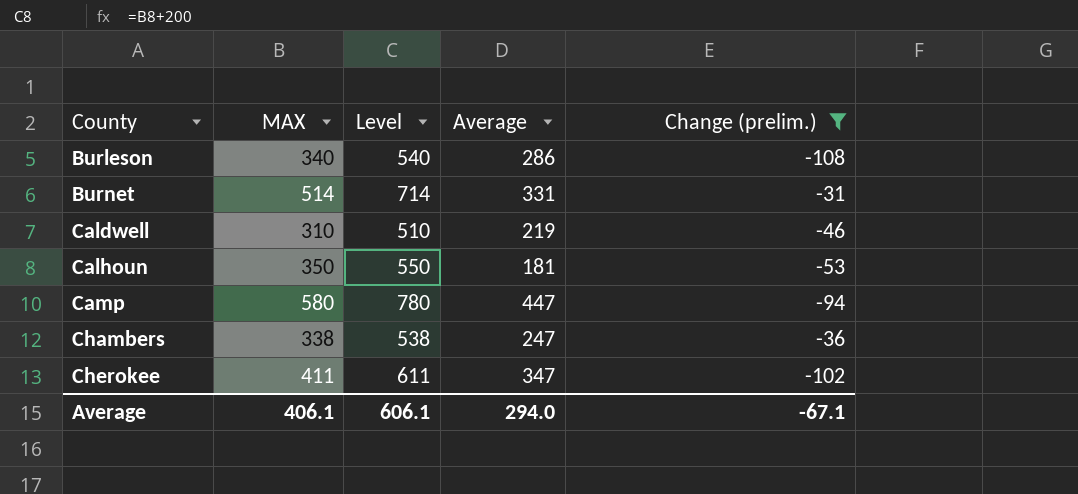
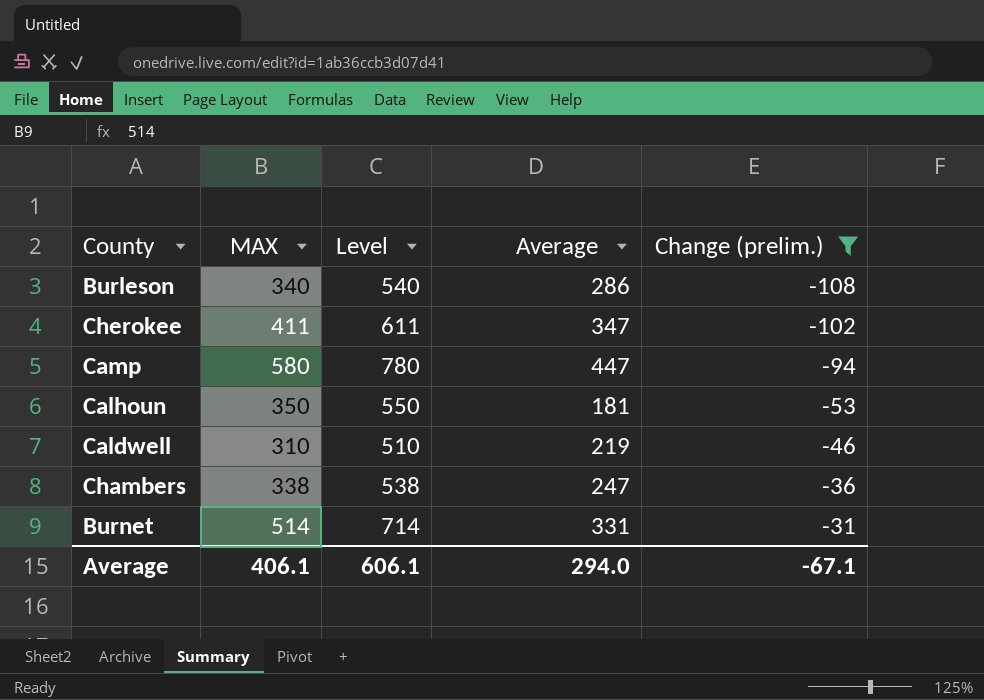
row order: County ascending -> Change (prelim.) ascending

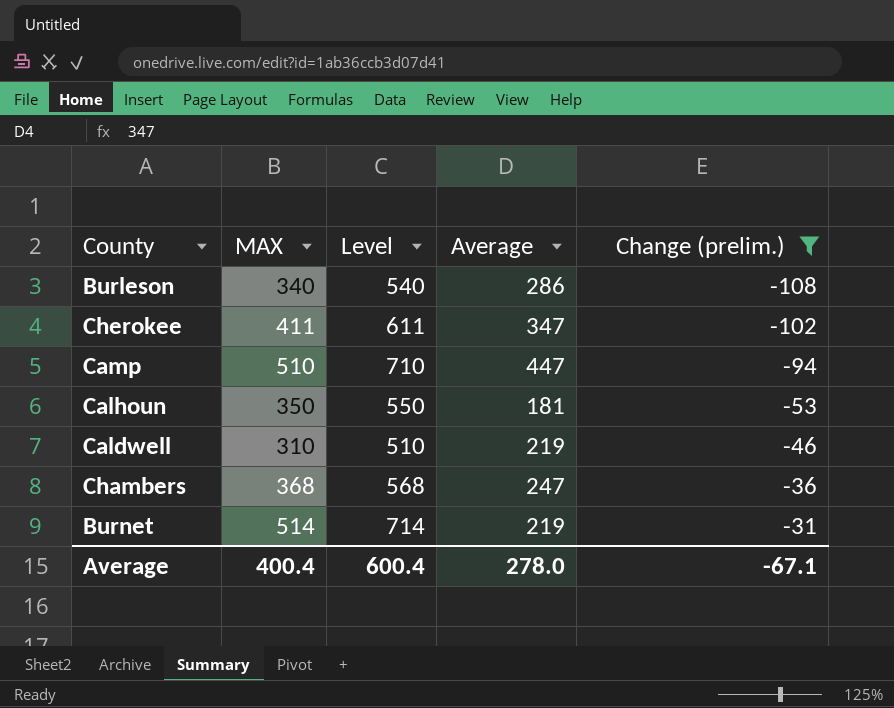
Camp | MAX: 580 -> 510
Camp | Level: 780 -> 710
Chambers | MAX: 338 -> 368
Chambers | Level: 538 -> 568
Burnet | Average: 331 -> 219
Average | MAX: 406.1 -> 400.4
Average | Level: 606.1 -> 600.4
Average | Average: 294.0 -> 278.0

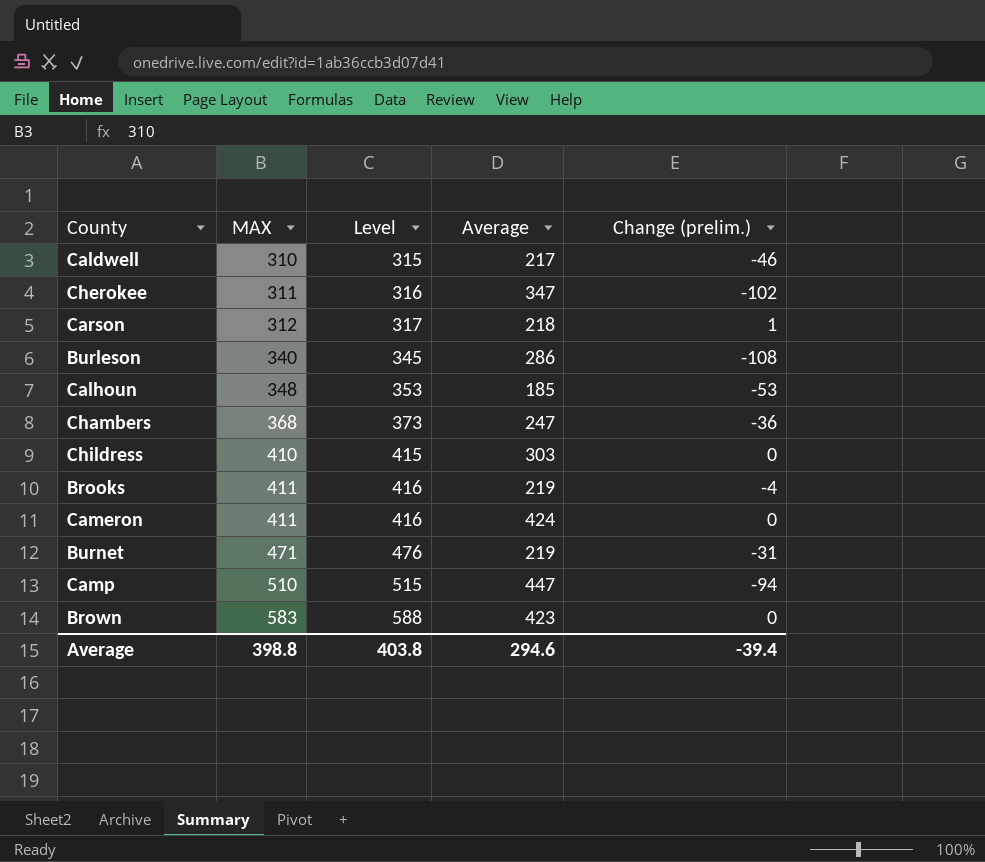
filter: Change (prelim.) <= -31 -> none
row order: Change (prelim.) ascending -> MAX ascending
column Level | formula: [MAX] + 200 -> [MAX] + 5
Caldwell | Average: 219 -> 217
Cherokee | MAX: 411 -> 311
Calhoun | MAX: 350 -> 348
Calhoun | Average: 181 -> 185
Burnet | MAX: 514 -> 471
Average | MAX: 400.4 -> 398.8
Average | Level: 600.4 -> 403.8
Average | Average: 278.0 -> 294.6
Average | Change (prelim.): -67.1 -> -39.4

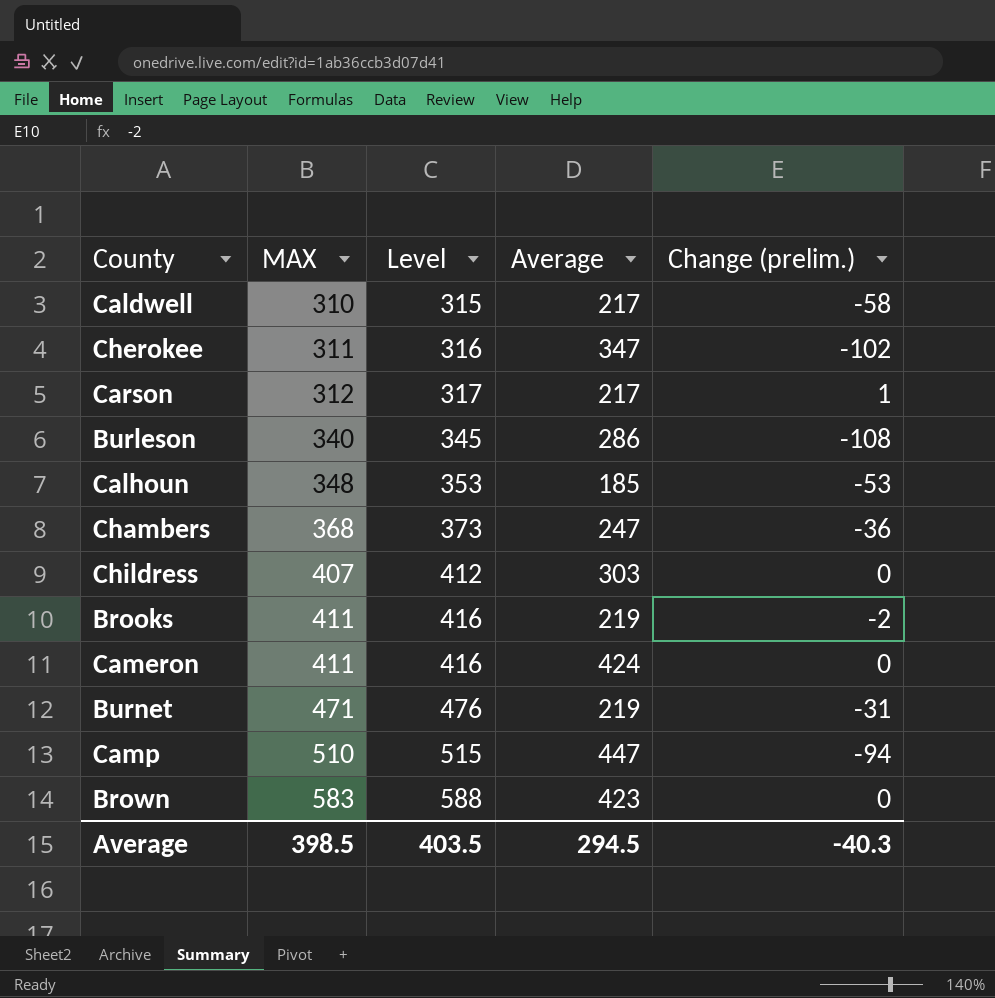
Caldwell | Change (prelim.): -46 -> -58
Carson | Average: 218 -> 217
Childress | MAX: 410 -> 407
Childress | Level: 415 -> 412
Brooks | Change (prelim.): -4 -> -2
Average | MAX: 398.8 -> 398.5
Average | Level: 403.8 -> 403.5
Average | Average: 294.6 -> 294.5
Average | Change (prelim.): -39.4 -> -40.3

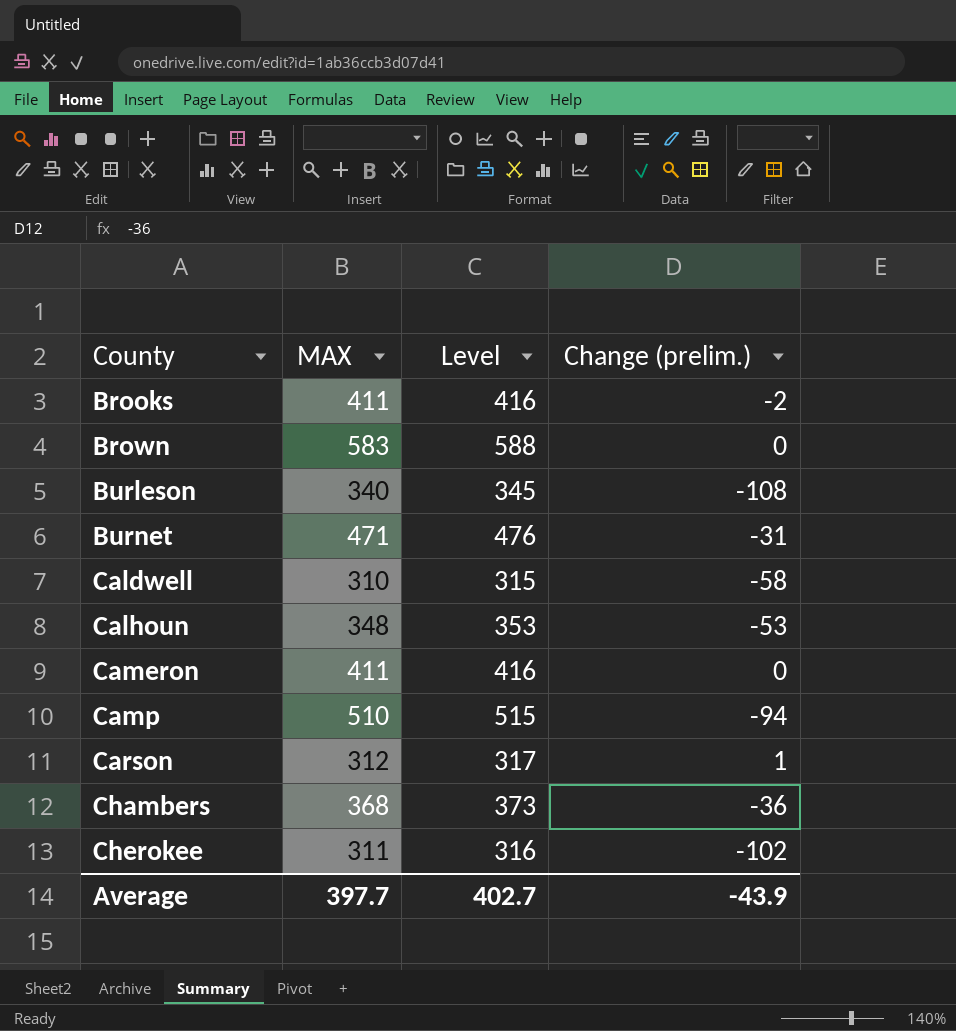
row order: MAX ascending -> County ascending
column Average | position: 4 -> none
row Childress: 407 | 412 | 303 | 0 -> none
Average | MAX: 398.5 -> 397.7
Average | Level: 403.5 -> 402.7
Average | Change (prelim.): -40.3 -> -43.9

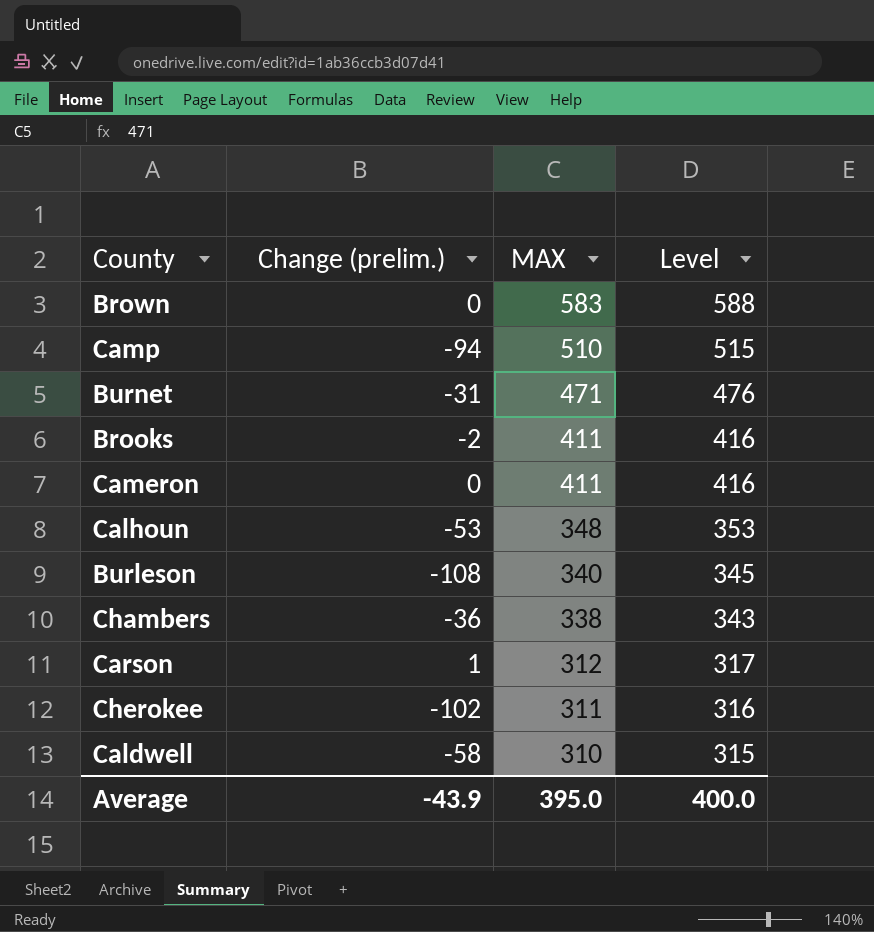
row order: County ascending -> MAX descending
column Change (prelim.) | position: 4 -> 2
Chambers | MAX: 368 -> 338
Chambers | Level: 373 -> 343
Average | MAX: 397.7 -> 395.0
Average | Level: 402.7 -> 400.0

